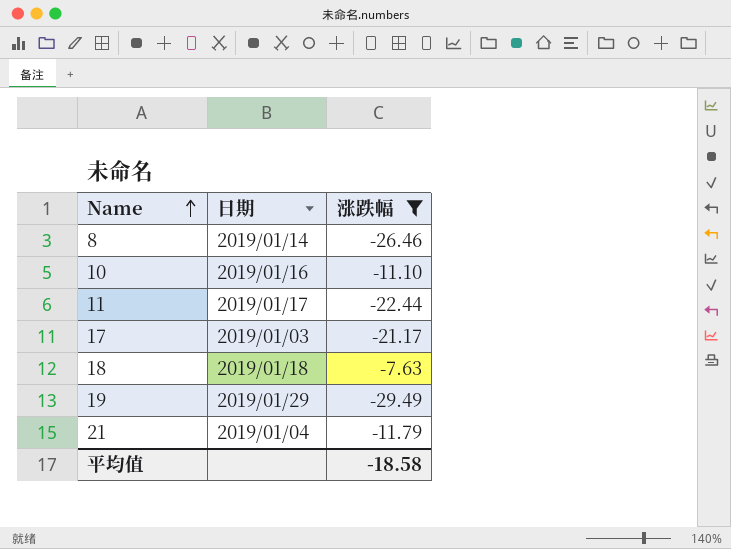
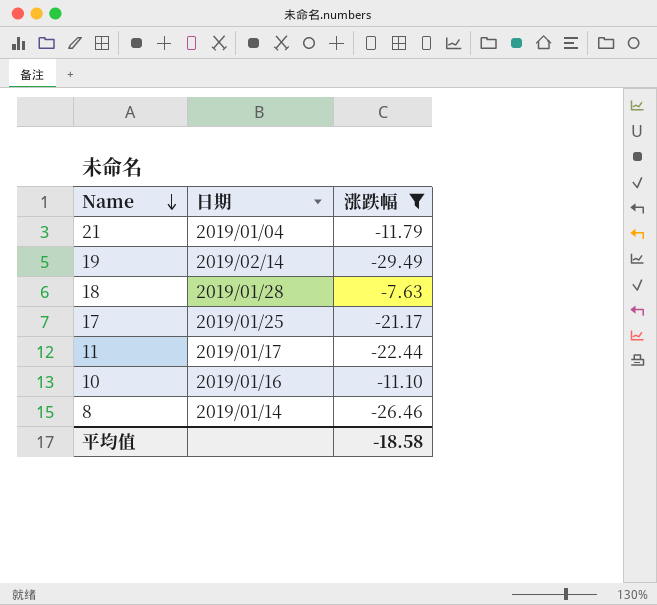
row order: Name ascending -> Name descending
19 | 日期: 2019/01/29 -> 2019/02/14
18 | 日期: 2019/01/18 -> 2019/01/28
17 | 日期: 2019/01/03 -> 2019/01/25

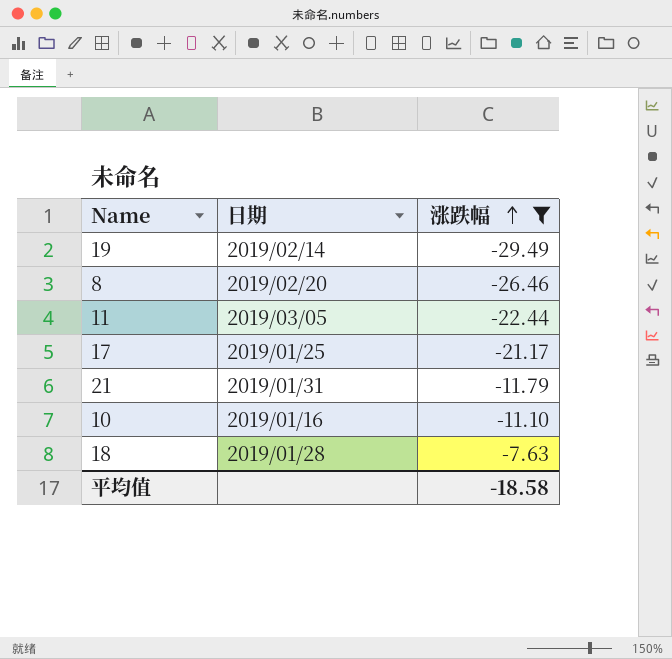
row order: Name descending -> 涨跌幅 ascending
8 | 日期: 2019/01/14 -> 2019/02/20
11 | 日期: 2019/01/17 -> 2019/03/05
21 | 日期: 2019/01/04 -> 2019/01/31

